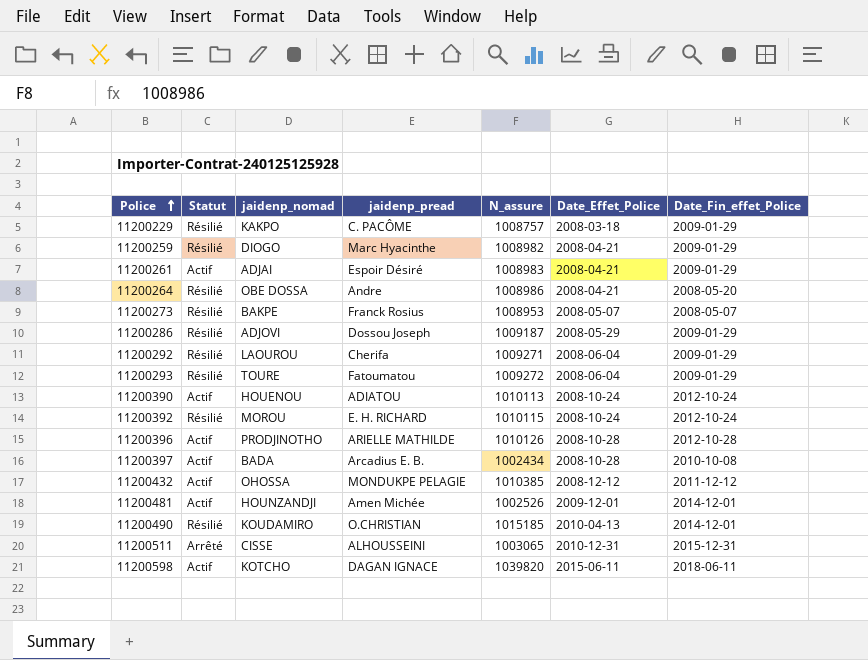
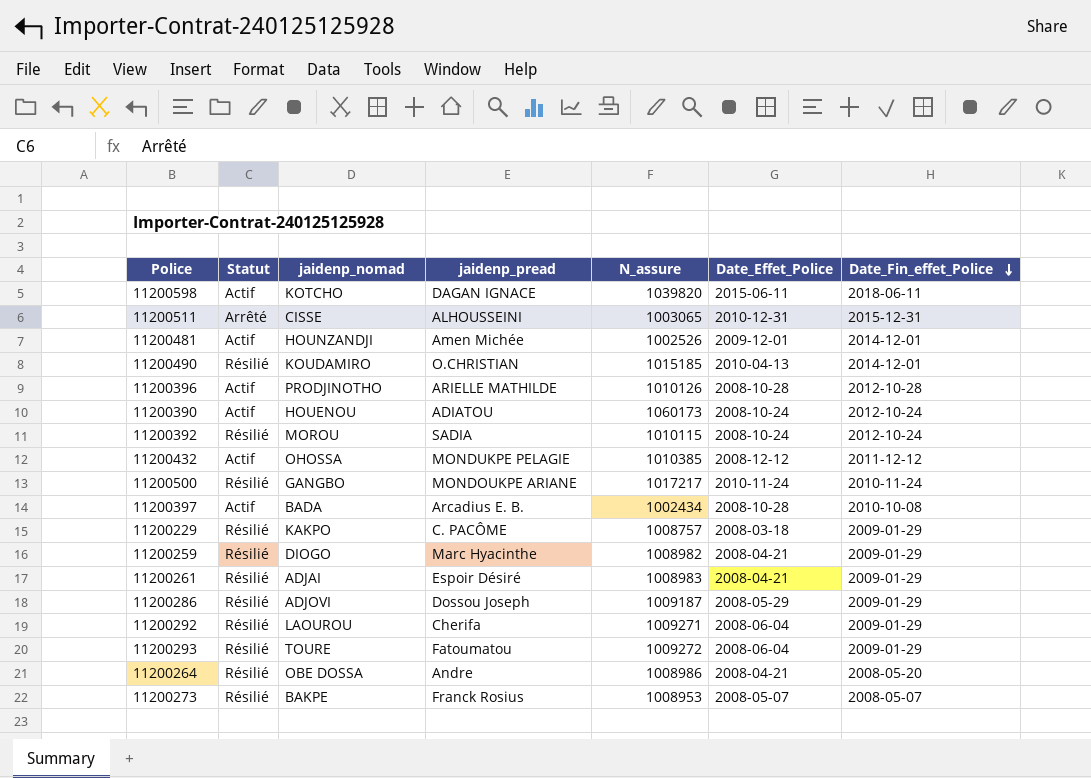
row order: Police ascending -> Date_Fin_effet_Police descending
11200390 | N_assure: 1010113 -> 1060173
11200392 | jaidenp_pread: E. H. RICHARD -> SADIA
row 11200500: none -> Résilié | GANGBO | MONDOUKPE ARIANE | 1017217 | 2010-11-24 | 2010-11-24
11200261 | Statut: Actif -> Résilié

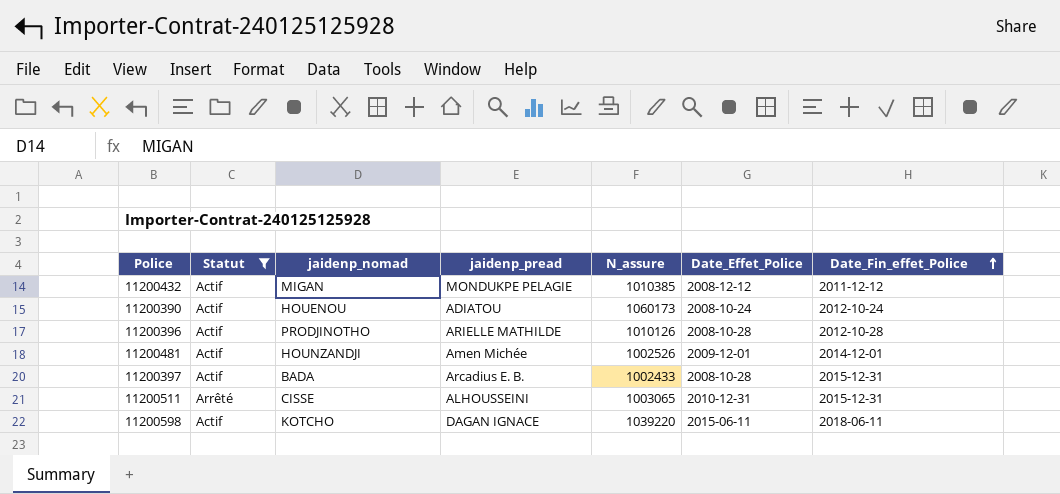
filter: none -> Statut != Résilié
row order: Date_Fin_effet_Police descending -> Date_Fin_effet_Police ascending
11200432 | jaidenp_nomad: OHOSSA -> MIGAN
11200397 | N_assure: 1002434 -> 1002433
11200397 | Date_Fin_effet_Police: 2010-10-08 -> 2015-12-31
11200598 | N_assure: 1039820 -> 1039220

